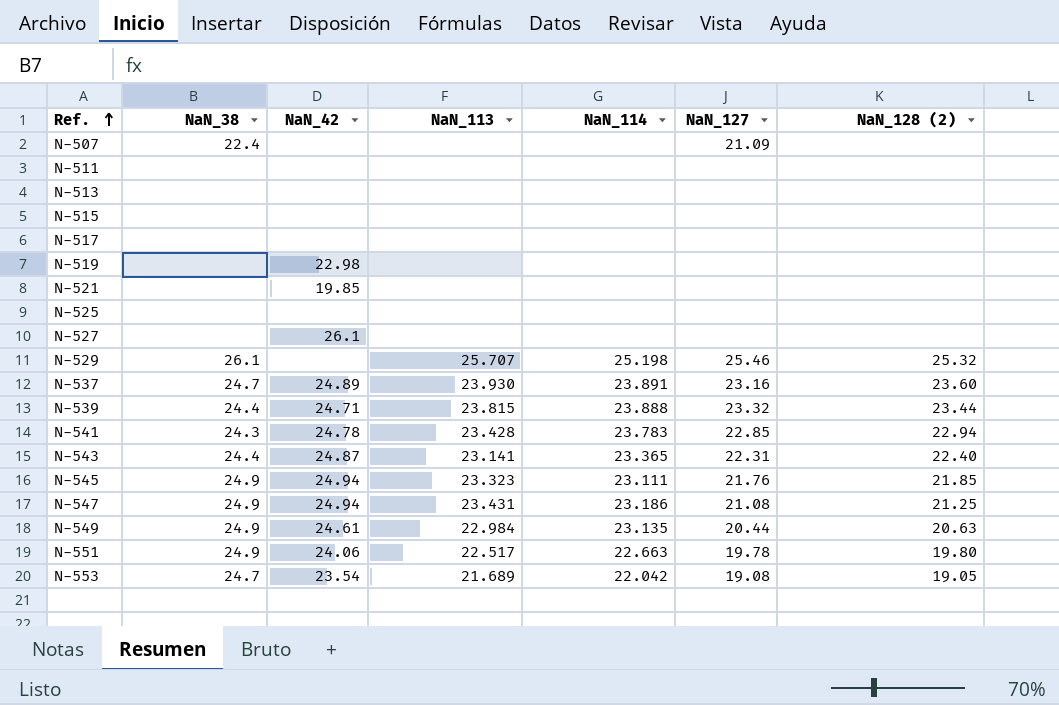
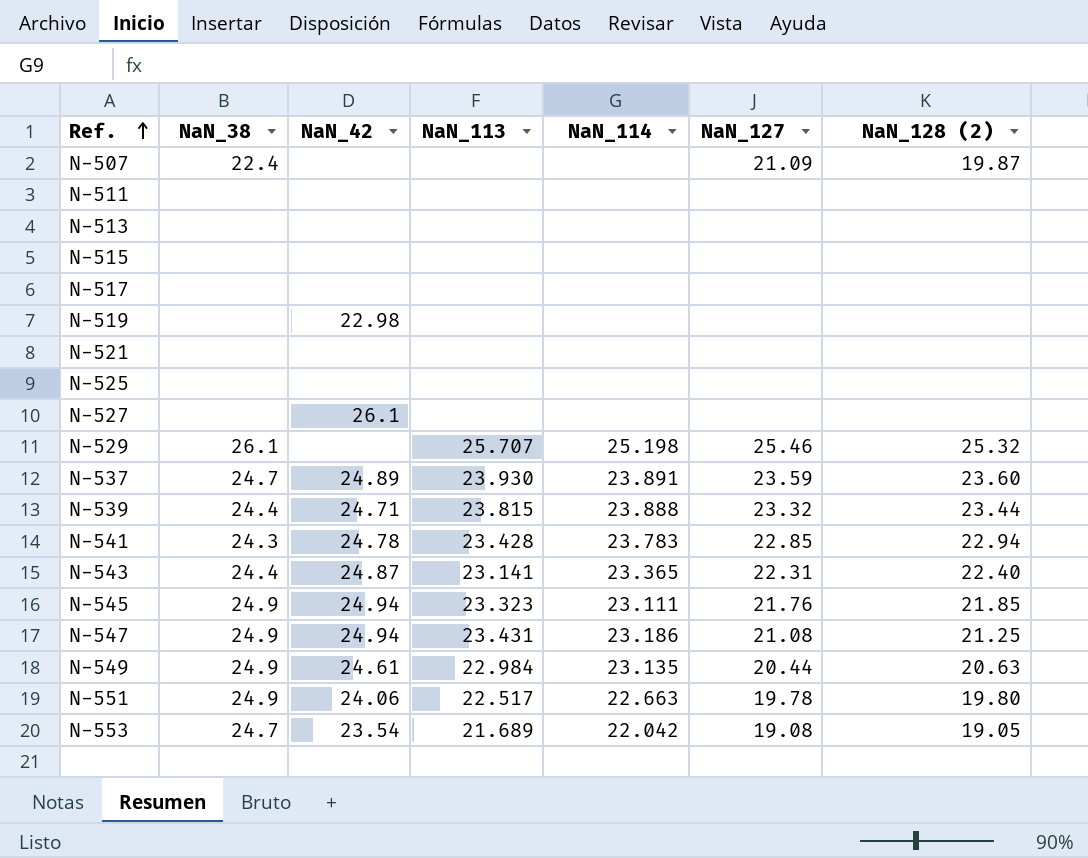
N-507 | NaN_128 (2): none -> 19.87
N-521 | NaN_42: 19.85 -> none
N-537 | NaN_127: 23.16 -> 23.59

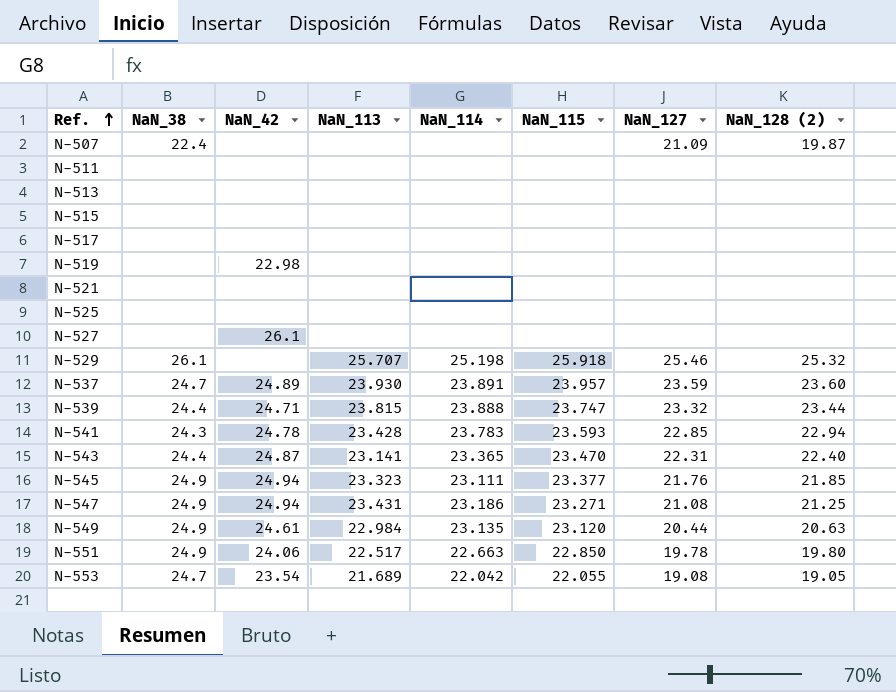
column NaN_115 | position: none -> 6

